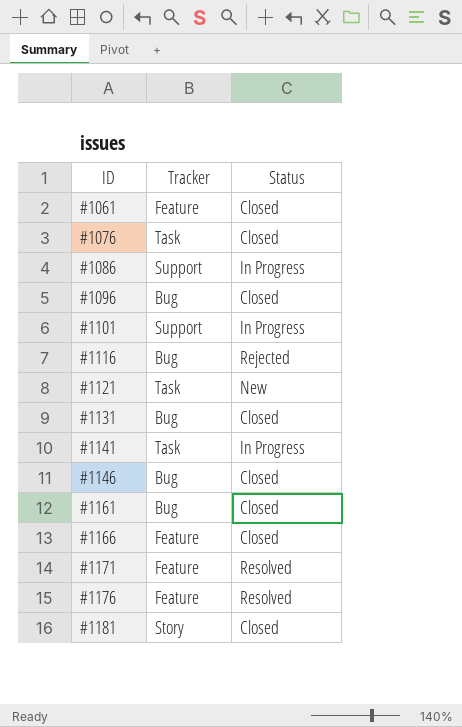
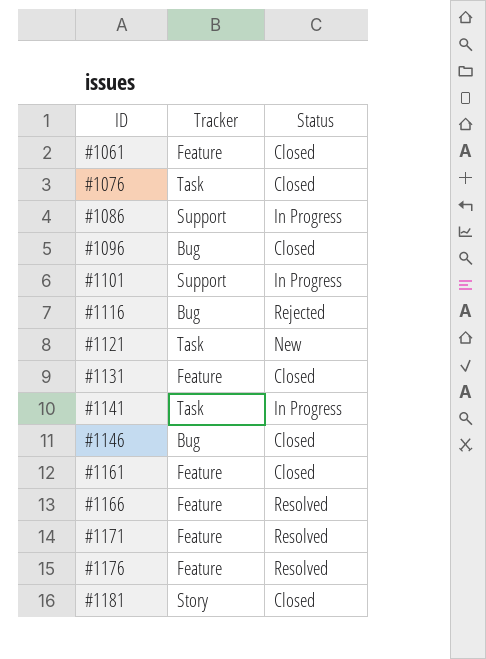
#1131 | Tracker: Bug -> Feature
#1161 | Tracker: Bug -> Feature
#1166 | Status: Closed -> Resolved

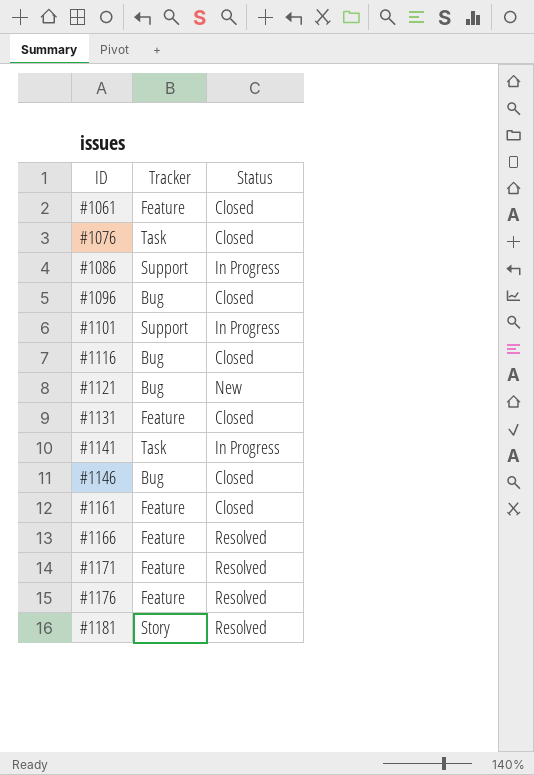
#1116 | Status: Rejected -> Closed
#1121 | Tracker: Task -> Bug
#1181 | Status: Closed -> Resolved

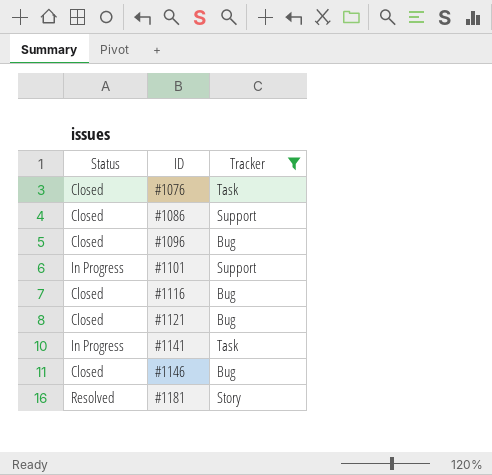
filter: none -> Tracker != Feature
column Status | position: 3 -> 1
#1086 | Status: In Progress -> Closed
#1121 | Status: New -> Closed

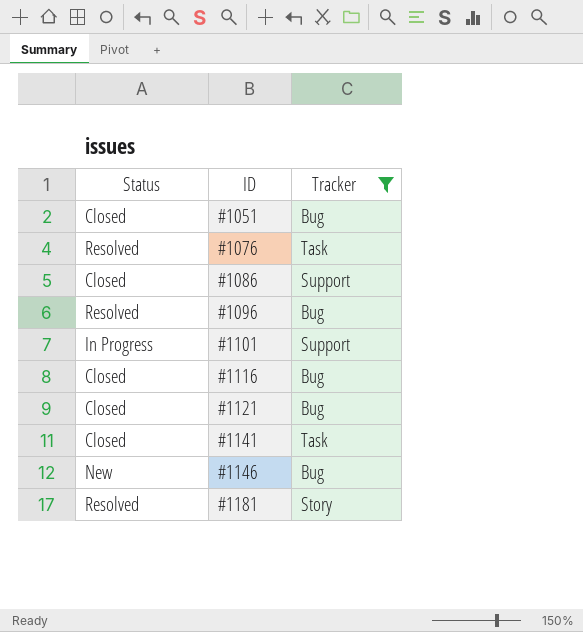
row #1051: none -> Closed | Bug
#1076 | Status: Closed -> Resolved
#1096 | Status: Closed -> Resolved
#1141 | Status: In Progress -> Closed
#1146 | Status: Closed -> New

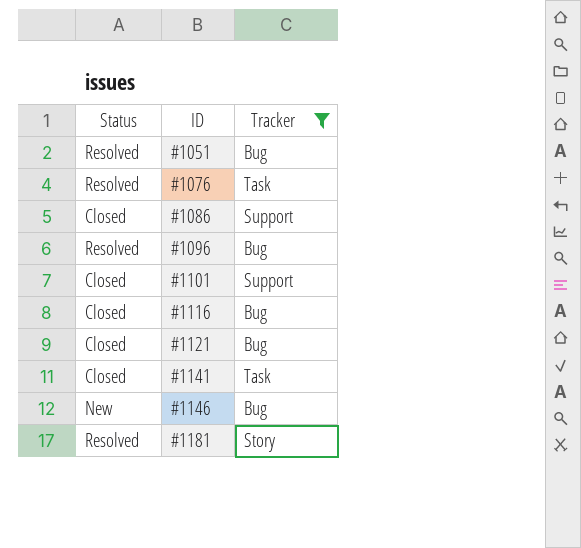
#1051 | Status: Closed -> Resolved
#1101 | Status: In Progress -> Closed

